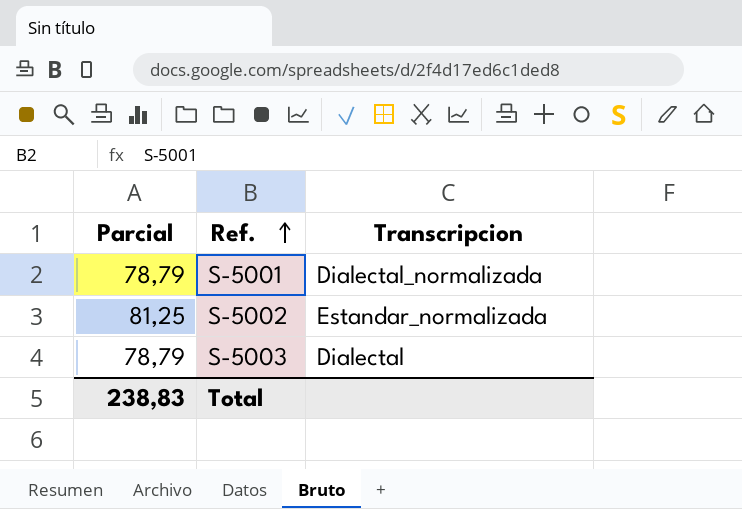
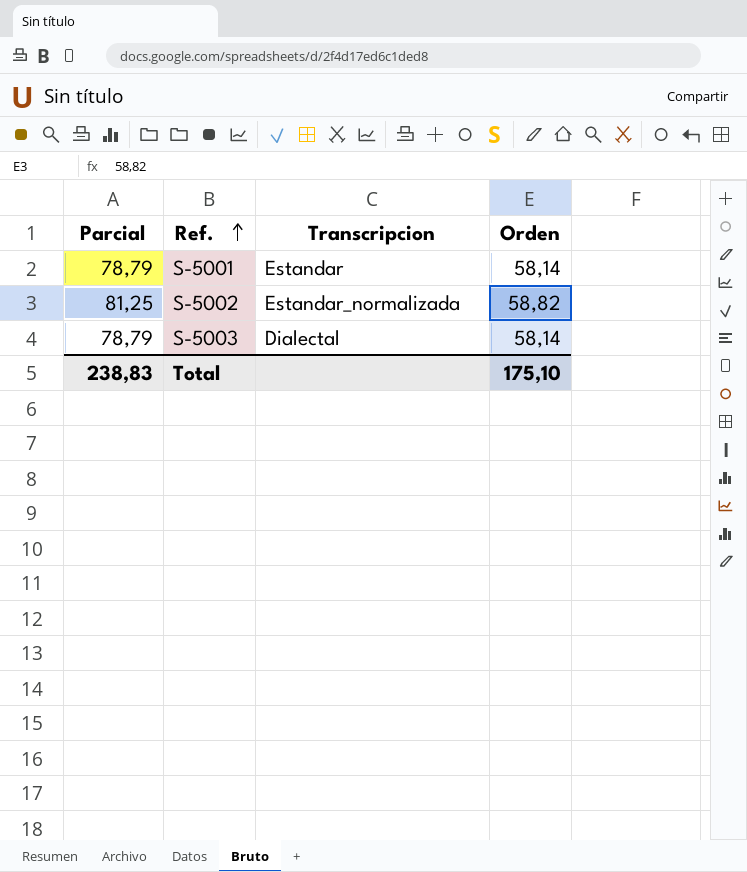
column Orden | position: none -> 4
S-5001 | Transcripcion: Dialectal_normalizada -> Estandar

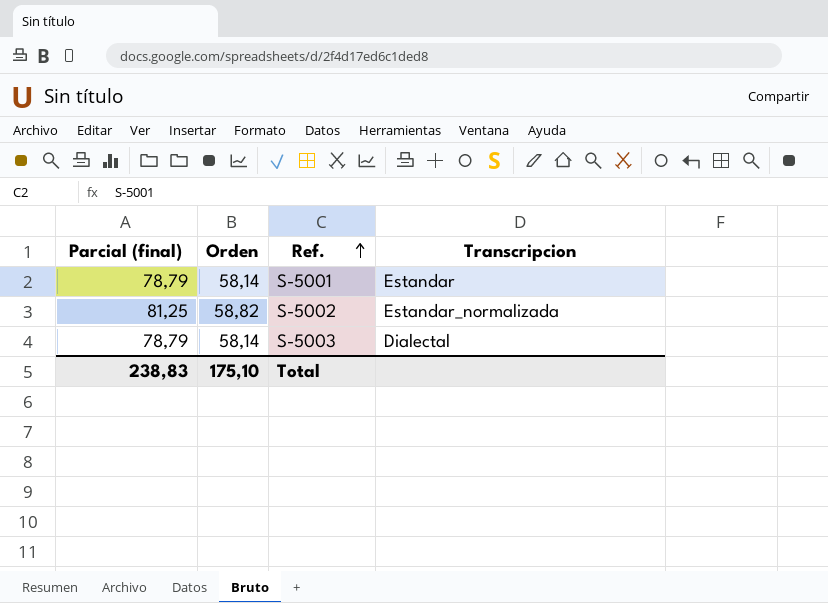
column name: Parcial -> Parcial (final)
column Orden | position: 4 -> 2

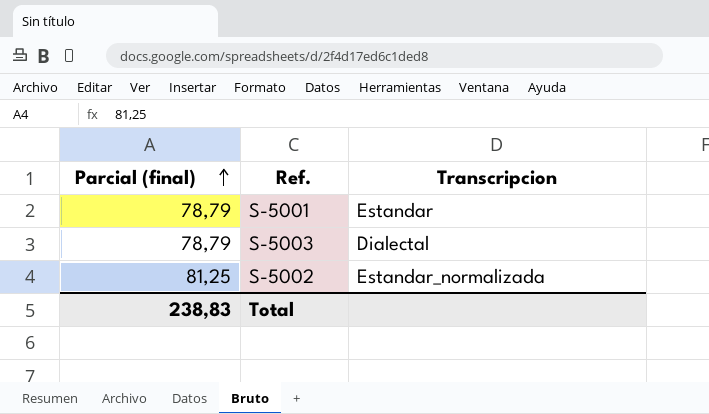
row order: Ref. ascending -> Parcial (final) ascending
column Orden | position: 2 -> none

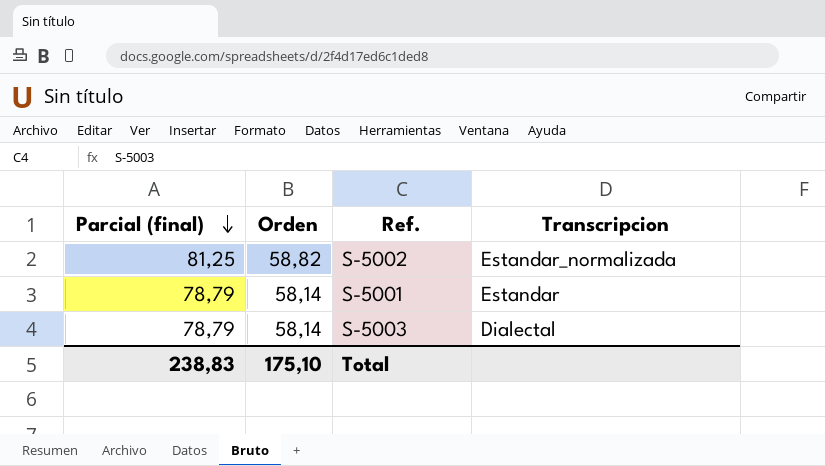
row order: Parcial (final) ascending -> Parcial (final) descending
column Orden | position: none -> 2

